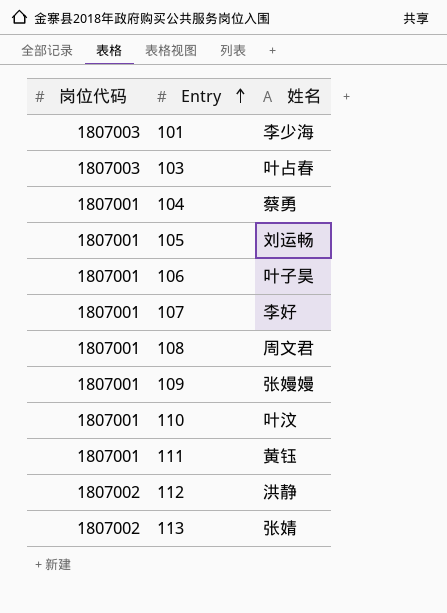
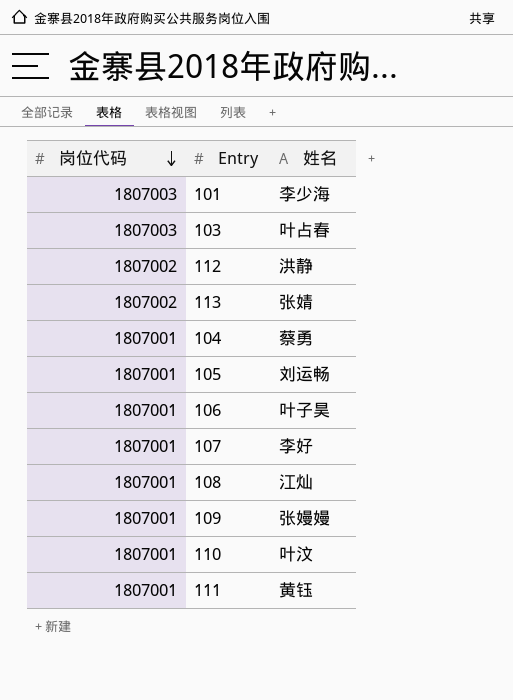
row order: Entry ascending -> 岗位代码 descending
108 | 姓名: 周文君 -> 江灿

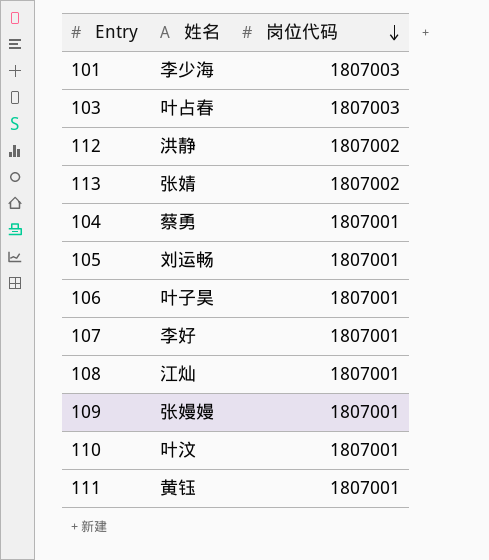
column 岗位代码 | position: 1 -> 3

